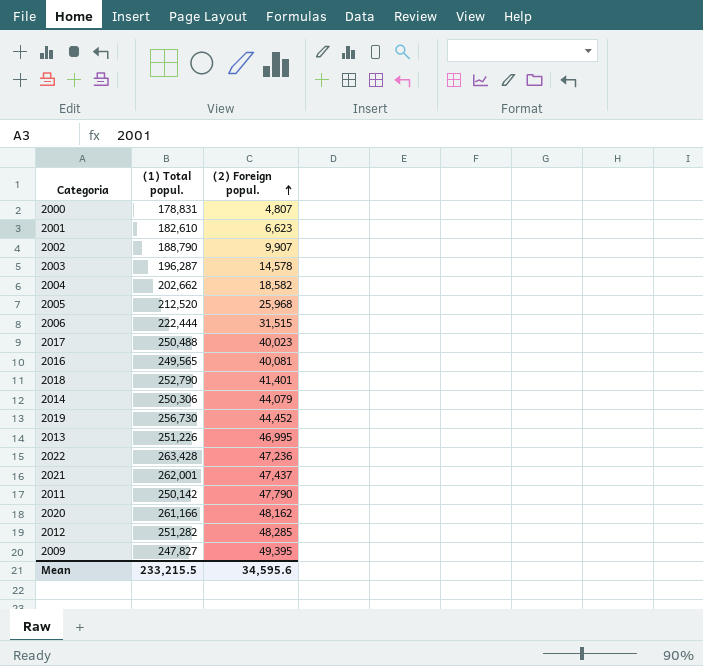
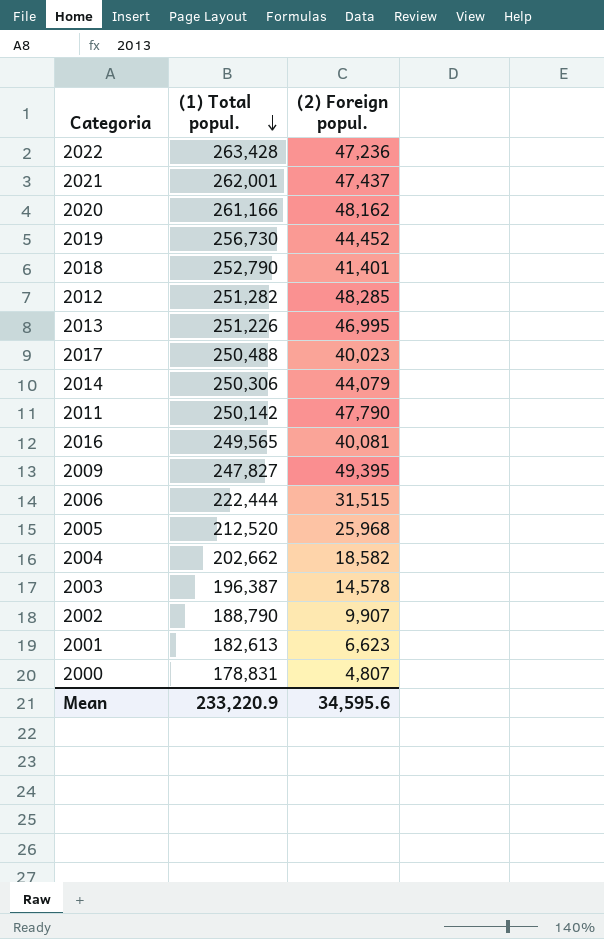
row order: (2) Foreign popul. ascending -> (1) Total popul. descending
2003 | (1) Total popul.: 196,287 -> 196,387
2001 | (1) Total popul.: 182,610 -> 182,613
Mean | (1) Total popul.: 233,215.5 -> 233,220.9

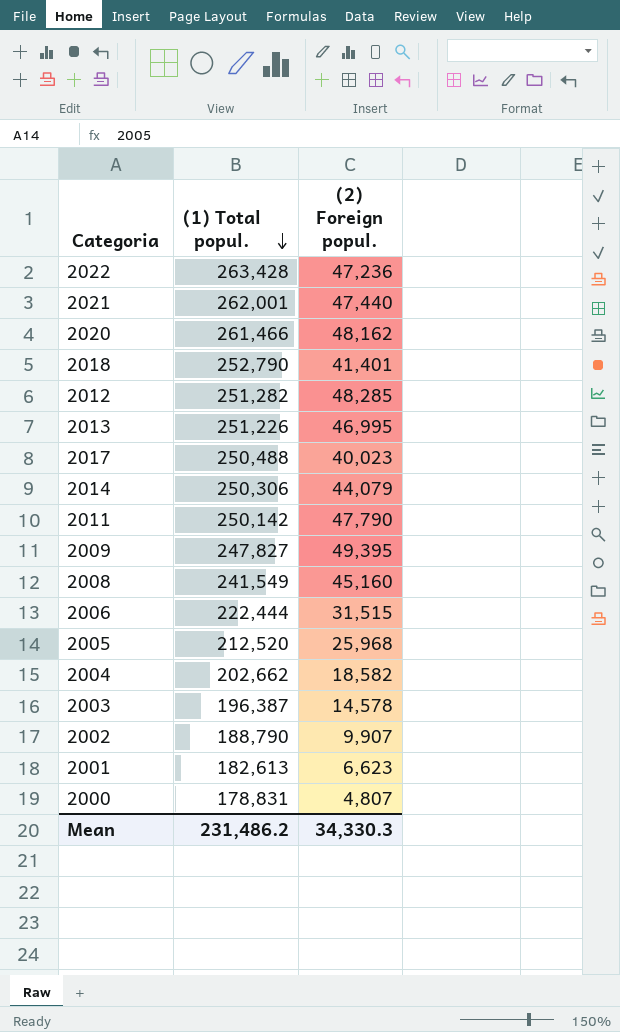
row 2019: 256,730 | 44,452 -> none
row 2016: 249,565 | 40,081 -> none
2021 | (2) Foreign popul.: 47,437 -> 47,440
2020 | (1) Total popul.: 261,166 -> 261,466
row 2008: none -> 241,549 | 45,160
Mean | (1) Total popul.: 233,220.9 -> 231,486.2
Mean | (2) Foreign popul.: 34,595.6 -> 34,330.3

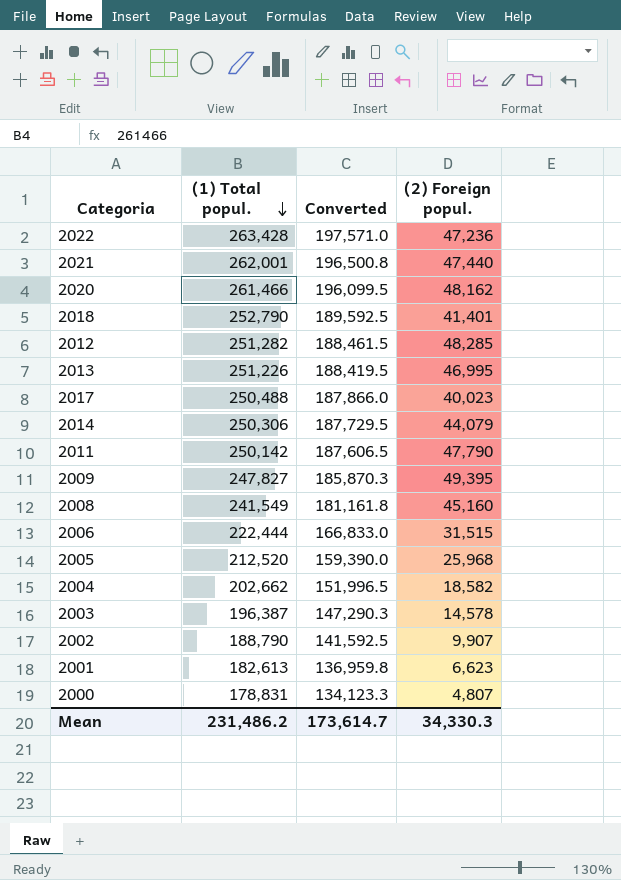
column Converted | formula: none -> [(1) Total popul.] * 0.75

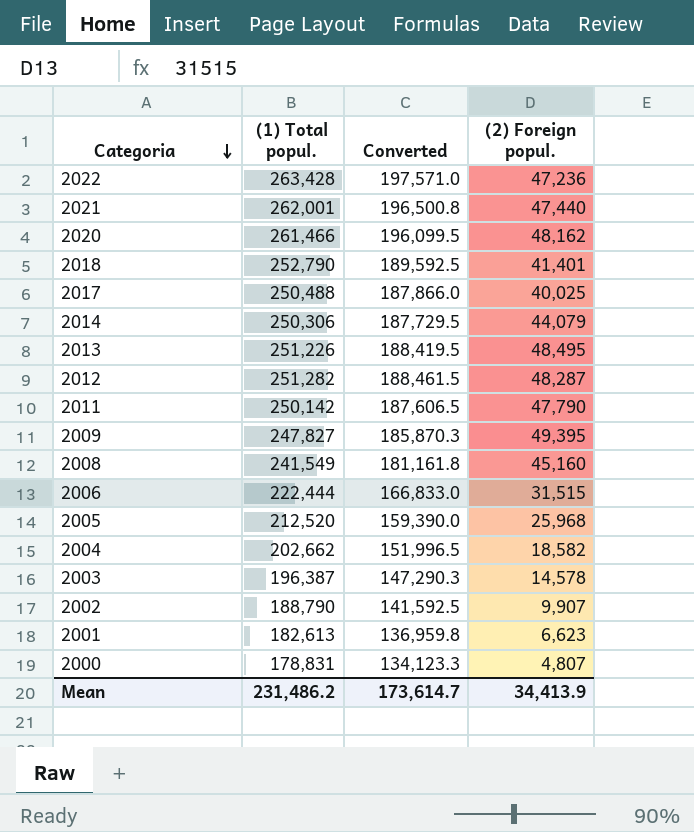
row order: (1) Total popul. descending -> Categoria descending
2017 | (2) Foreign popul.: 40,023 -> 40,025
2013 | (2) Foreign popul.: 46,995 -> 48,495
2012 | (2) Foreign popul.: 48,285 -> 48,287
Mean | (2) Foreign popul.: 34,330.3 -> 34,413.9

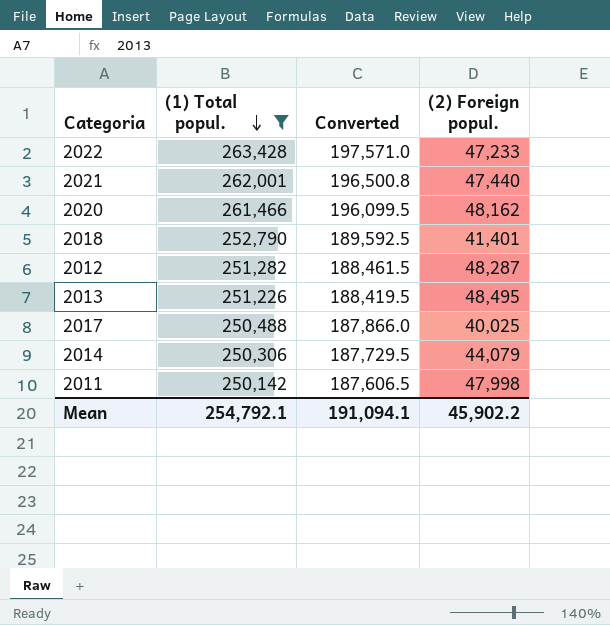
filter: none -> (1) Total popul. >= 250,142
row order: Categoria descending -> (1) Total popul. descending
2022 | (2) Foreign popul.: 47,236 -> 47,233
2011 | (2) Foreign popul.: 47,790 -> 47,998
Mean | (1) Total popul.: 231,486.2 -> 254,792.1
Mean | Converted: 173,614.7 -> 191,094.1
Mean | (2) Foreign popul.: 34,413.9 -> 45,902.2

